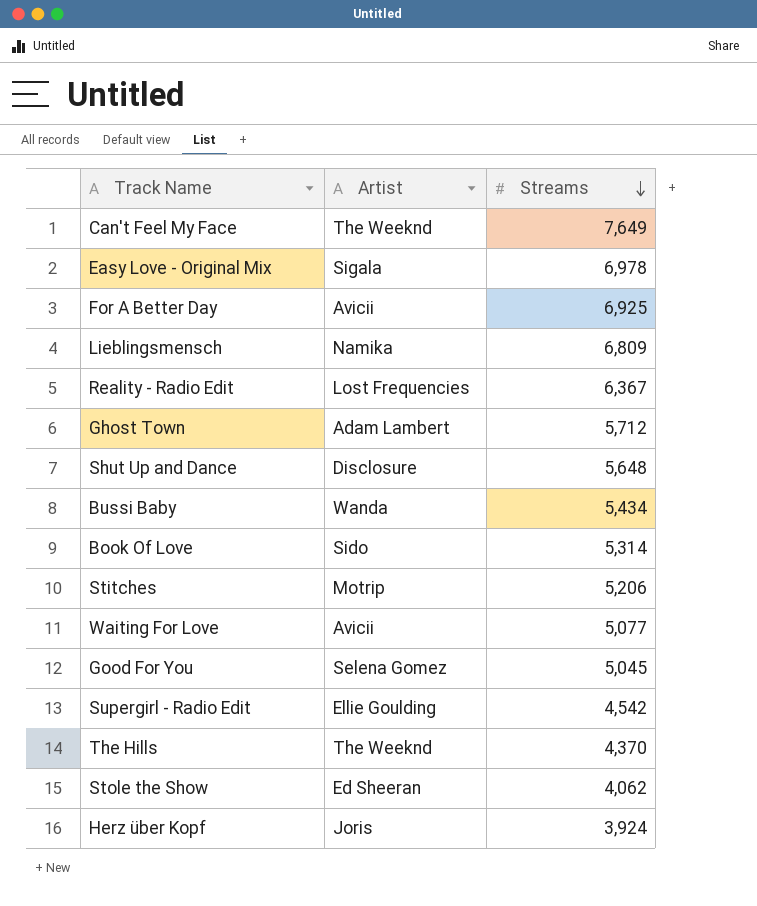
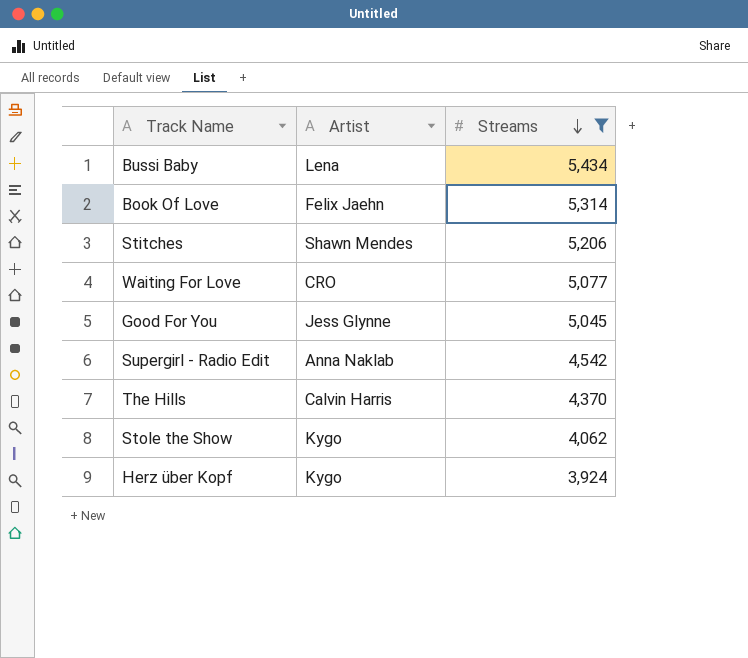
filter: none -> Streams <= 5,434
Bussi Baby | Artist: Wanda -> Lena
Book Of Love | Artist: Sido -> Felix Jaehn
Stitches | Artist: Motrip -> Shawn Mendes
Waiting For Love | Artist: Avicii -> CRO
Good For You | Artist: Selena Gomez -> Jess Glynne
Supergirl - Radio Edit | Artist: Ellie Goulding -> Anna Naklab
The Hills | Artist: The Weeknd -> Calvin Harris
Stole the Show | Artist: Ed Sheeran -> Kygo
Herz über Kopf | Artist: Joris -> Kygo

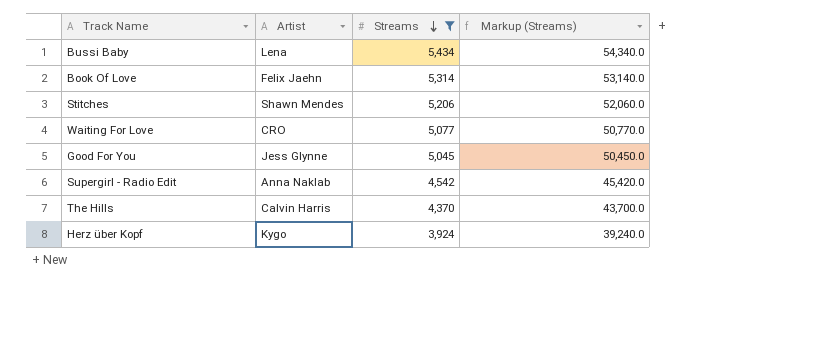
column Markup (Streams) | formula: none -> [Streams] * 10
row Stole the Show: Kygo | 4,062 -> none

